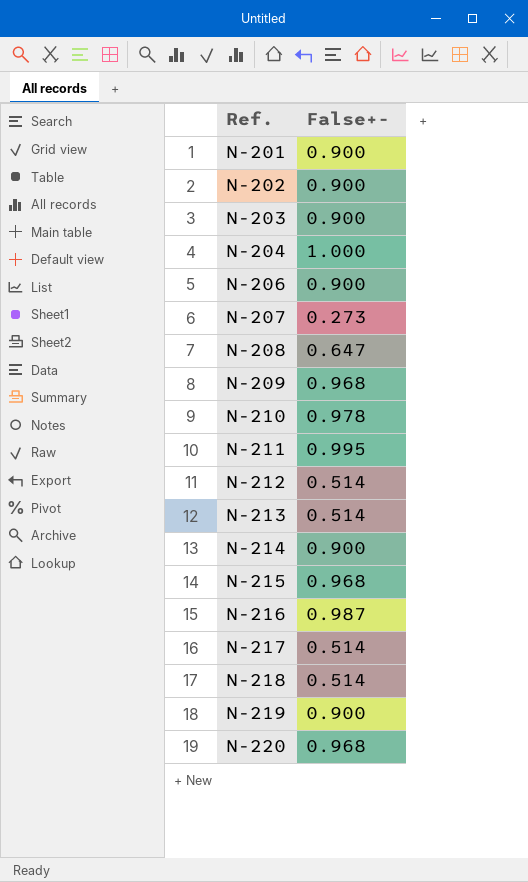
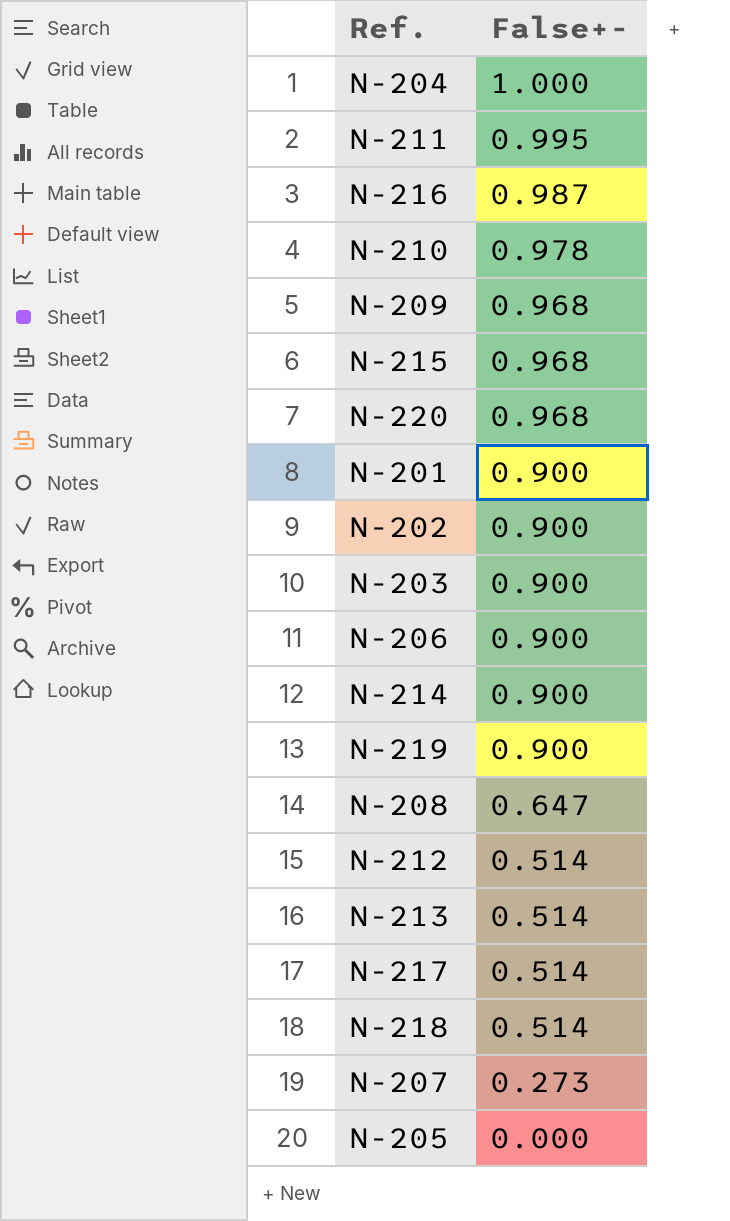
row order: Ref. ascending -> False+- descending
row N-205: none -> 0.000

